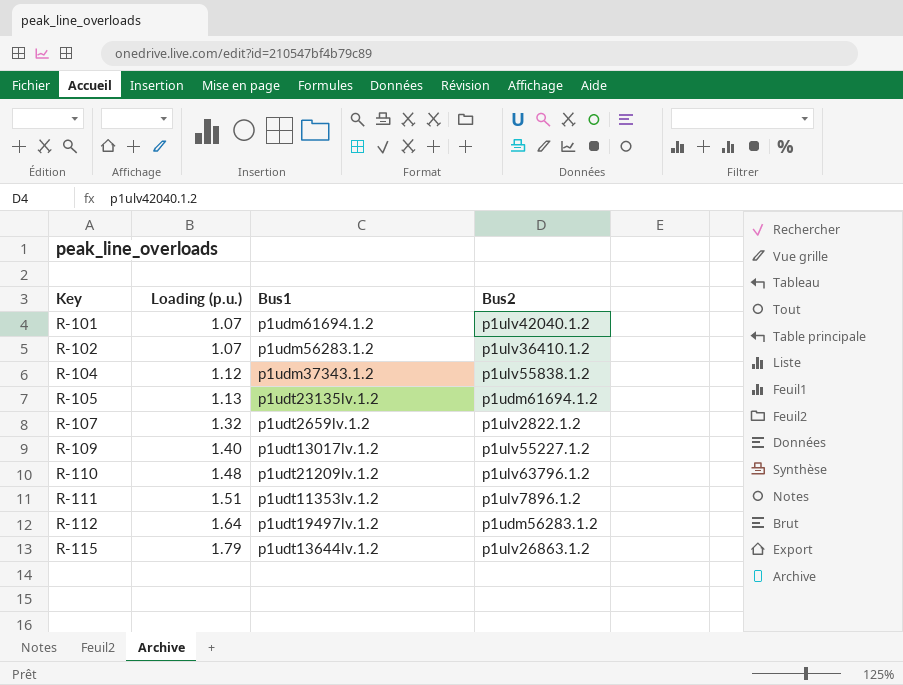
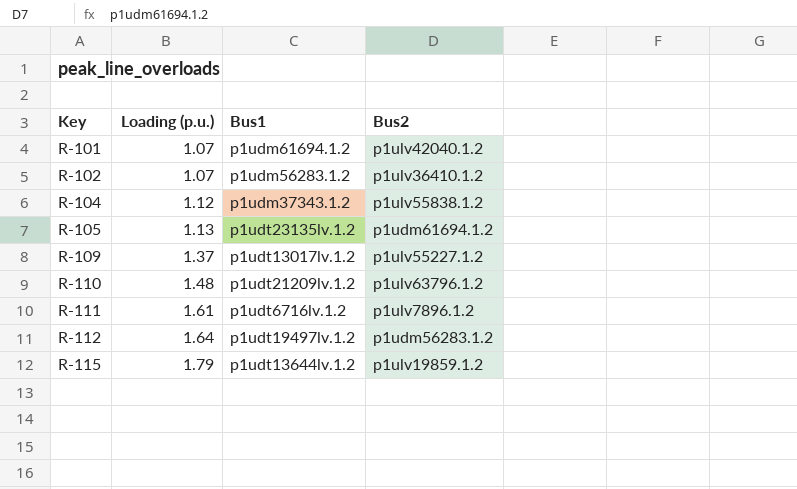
row R-107: 1.32 | p1udt2659lv.1.2 | p1ulv2822.1.2 -> none
R-109 | Loading (p.u.): 1.40 -> 1.37
R-111 | Loading (p.u.): 1.51 -> 1.61
R-111 | Bus1: p1udt11353lv.1.2 -> p1udt6716lv.1.2
R-115 | Bus2: p1ulv26863.1.2 -> p1ulv19859.1.2

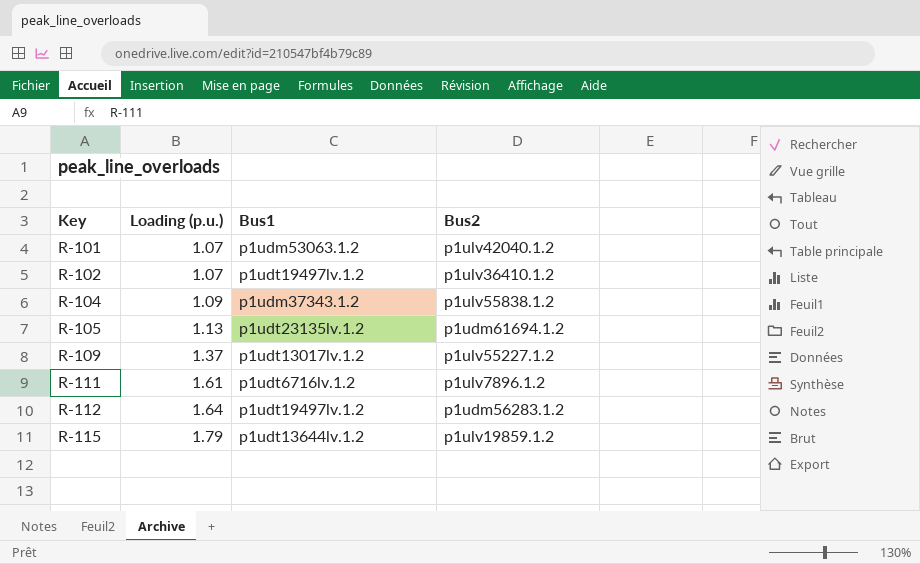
row R-110: 1.48 | p1udt21209lv.1.2 | p1ulv63796.1.2 -> none
R-101 | Bus1: p1udm61694.1.2 -> p1udm53063.1.2
R-102 | Bus1: p1udm56283.1.2 -> p1udt19497lv.1.2
R-104 | Loading (p.u.): 1.12 -> 1.09

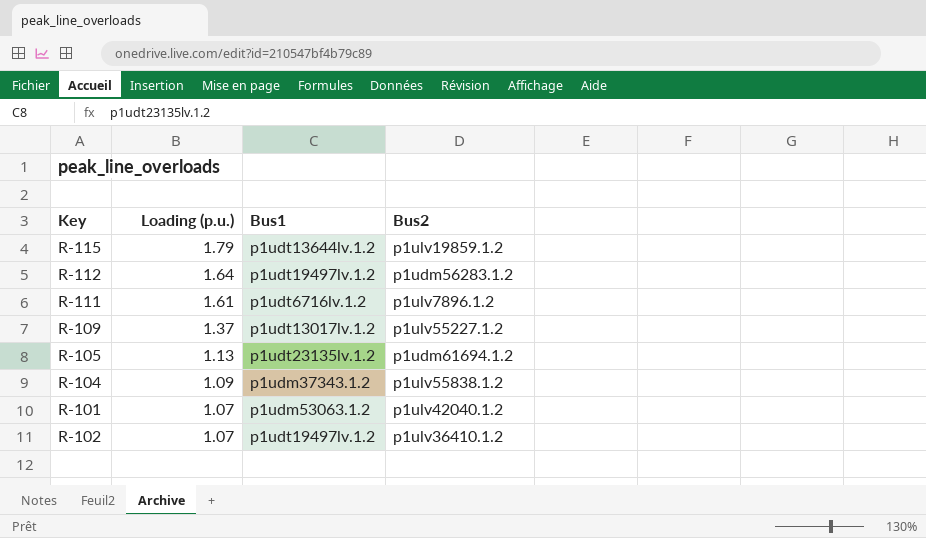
row order: Key ascending -> Loading (p.u.) descending

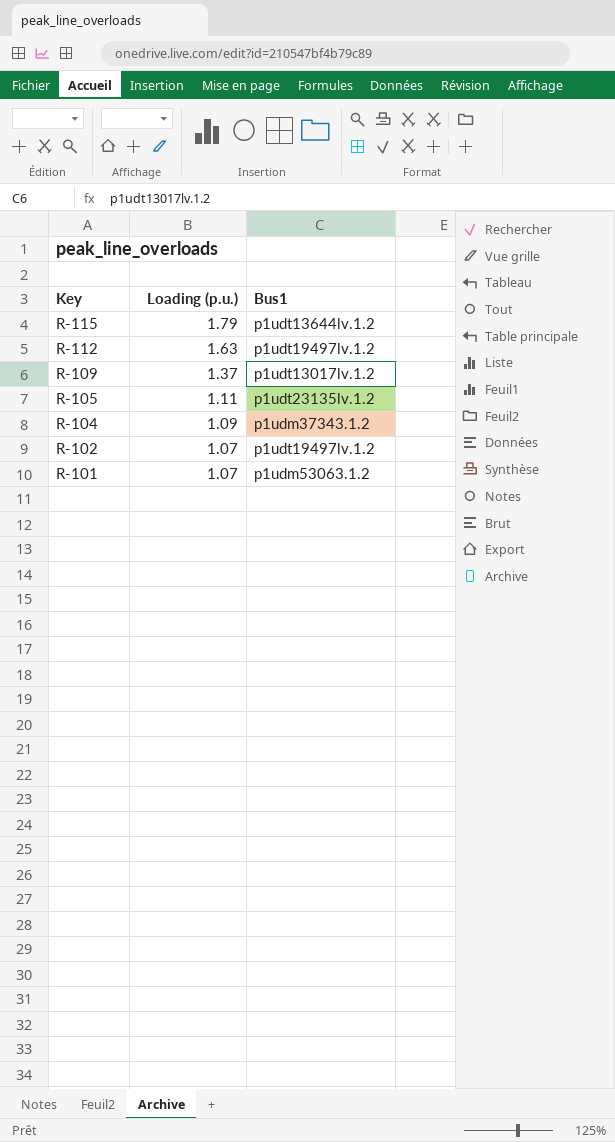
row order: Loading (p.u.) descending -> Key descending
column Bus2 | position: 4 -> none
row R-111: 1.61 | p1udt6716lv.1.2 | p1ulv7896.1.2 -> none
R-112 | Loading (p.u.): 1.64 -> 1.63
R-105 | Loading (p.u.): 1.13 -> 1.11

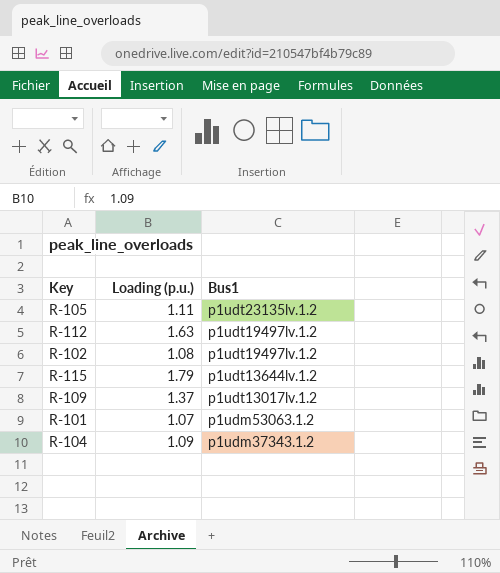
row order: Key descending -> Bus1 descending
R-102 | Loading (p.u.): 1.07 -> 1.08

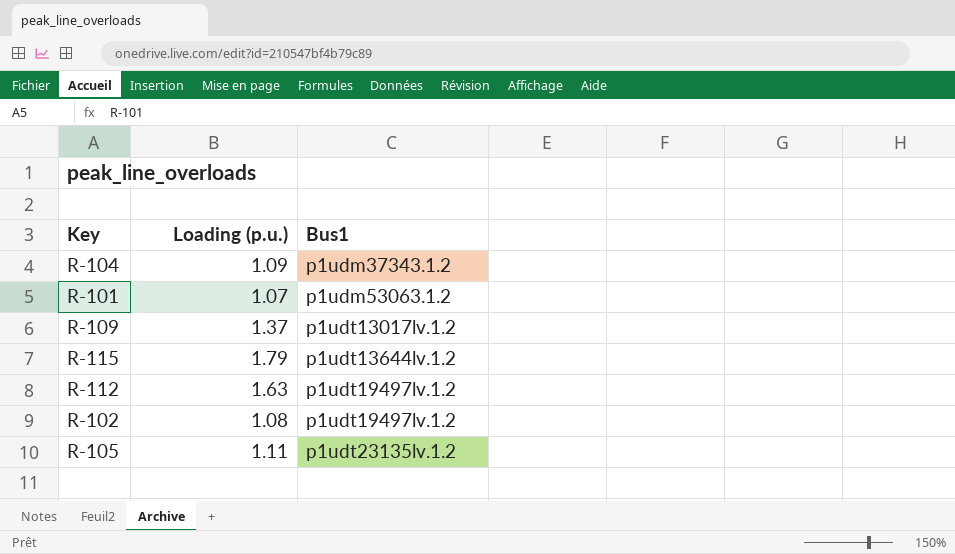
row order: Bus1 descending -> Bus1 ascending

